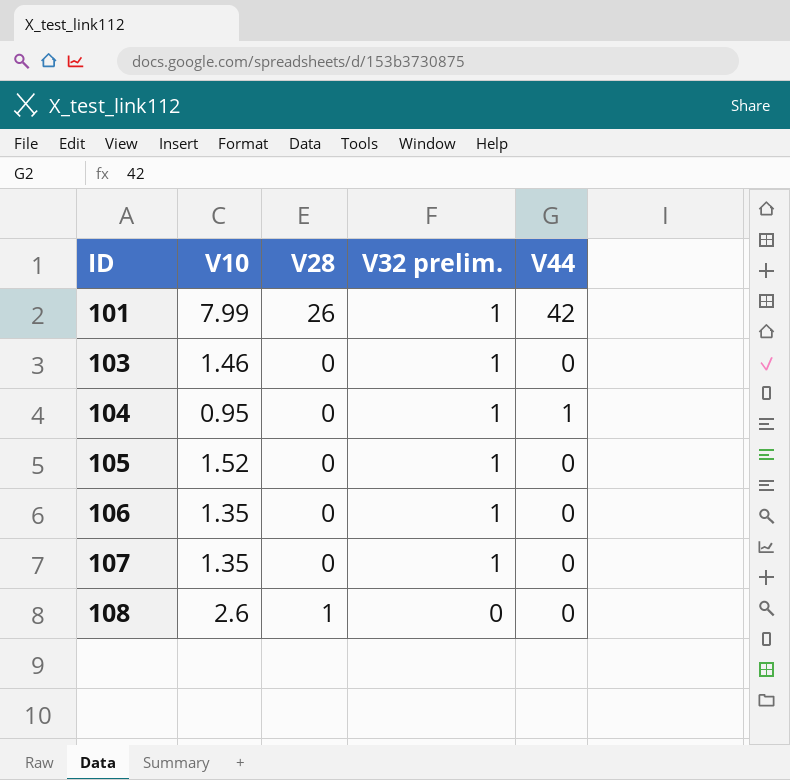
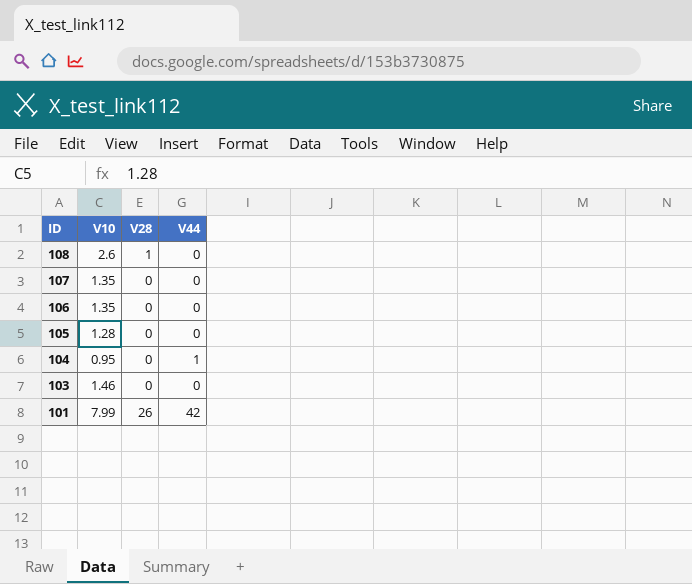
row order: ID ascending -> ID descending
column V32 prelim. | position: 4 -> none
105 | V10: 1.52 -> 1.28

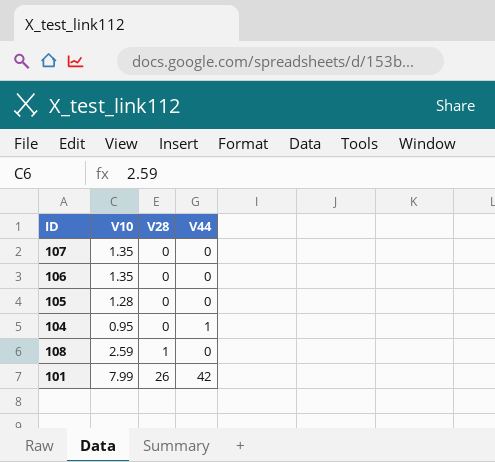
row order: ID descending -> V28 ascending
row 103: 1.46 | 0 | 0 -> none
108 | V10: 2.6 -> 2.59

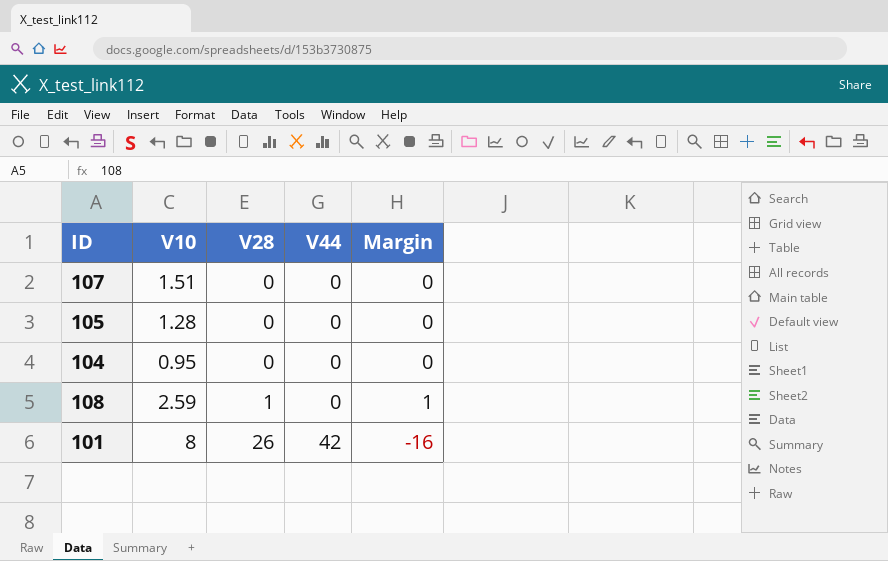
column Margin | formula: none -> [V28] - [V44]
row 106: 1.35 | 0 | 0 -> none
107 | V10: 1.35 -> 1.51
104 | V44: 1 -> 0
101 | V10: 7.99 -> 8

